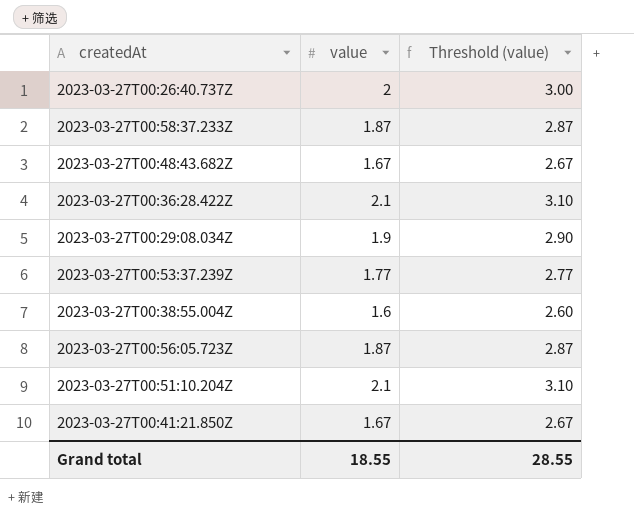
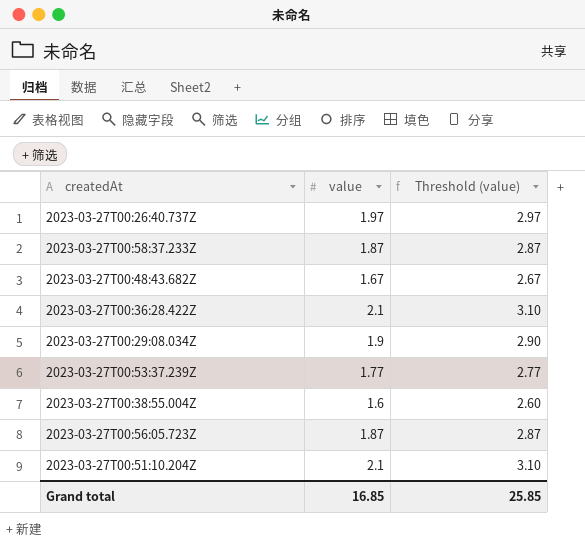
row 2023-03-27T00:41:21.850Z: 1.67 | 2.67 -> none
2023-03-27T00:26:40.737Z | value: 2 -> 1.97
2023-03-27T00:26:40.737Z | Threshold (value): 3.00 -> 2.97
Grand total | value: 18.55 -> 16.85
Grand total | Threshold (value): 28.55 -> 25.85

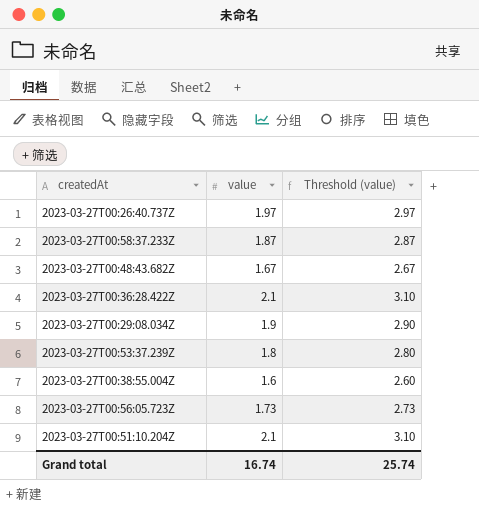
2023-03-27T00:53:37.239Z | value: 1.77 -> 1.8
2023-03-27T00:53:37.239Z | Threshold (value): 2.77 -> 2.80
2023-03-27T00:56:05.723Z | value: 1.87 -> 1.73
2023-03-27T00:56:05.723Z | Threshold (value): 2.87 -> 2.73
Grand total | value: 16.85 -> 16.74
Grand total | Threshold (value): 25.85 -> 25.74

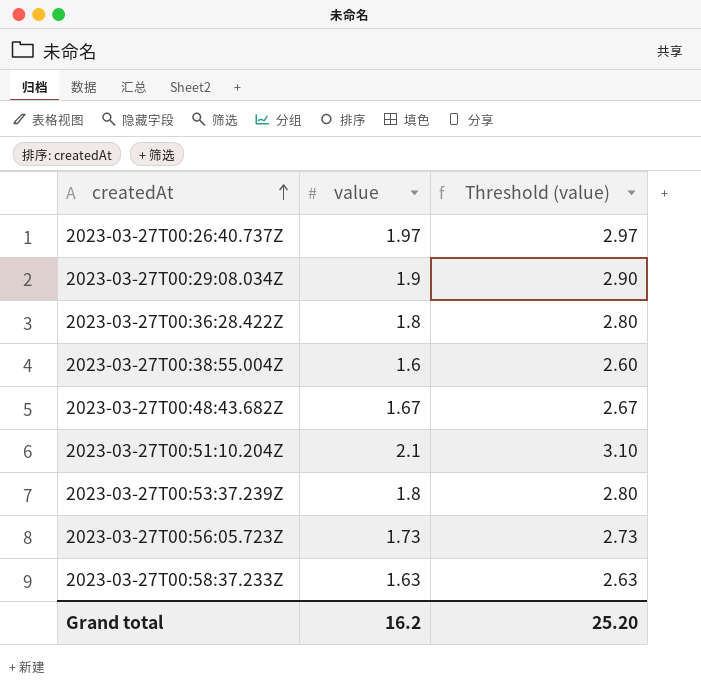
row order: none -> createdAt ascending
2023-03-27T00:36:28.422Z | value: 2.1 -> 1.8
2023-03-27T00:36:28.422Z | Threshold (value): 3.10 -> 2.80
2023-03-27T00:58:37.233Z | value: 1.87 -> 1.63
2023-03-27T00:58:37.233Z | Threshold (value): 2.87 -> 2.63
Grand total | value: 16.74 -> 16.2
Grand total | Threshold (value): 25.74 -> 25.20

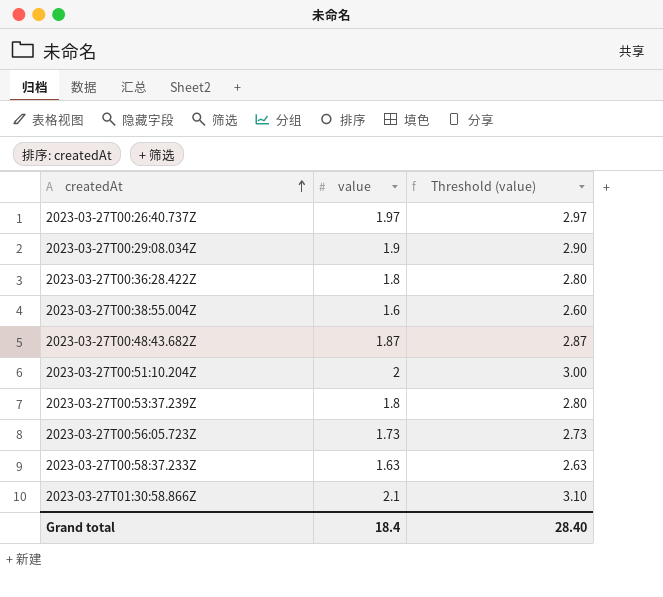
2023-03-27T00:48:43.682Z | value: 1.67 -> 1.87
2023-03-27T00:48:43.682Z | Threshold (value): 2.67 -> 2.87
2023-03-27T00:51:10.204Z | value: 2.1 -> 2
2023-03-27T00:51:10.204Z | Threshold (value): 3.10 -> 3.00
row 2023-03-27T01:30:58.866Z: none -> 2.1 | 3.10
Grand total | value: 16.2 -> 18.4
Grand total | Threshold (value): 25.20 -> 28.40

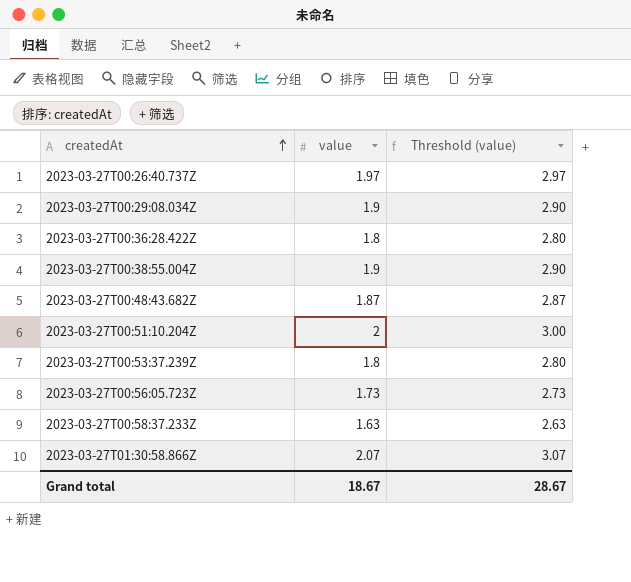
2023-03-27T00:38:55.004Z | value: 1.6 -> 1.9
2023-03-27T00:38:55.004Z | Threshold (value): 2.60 -> 2.90
2023-03-27T01:30:58.866Z | value: 2.1 -> 2.07
2023-03-27T01:30:58.866Z | Threshold (value): 3.10 -> 3.07
Grand total | value: 18.4 -> 18.67
Grand total | Threshold (value): 28.40 -> 28.67

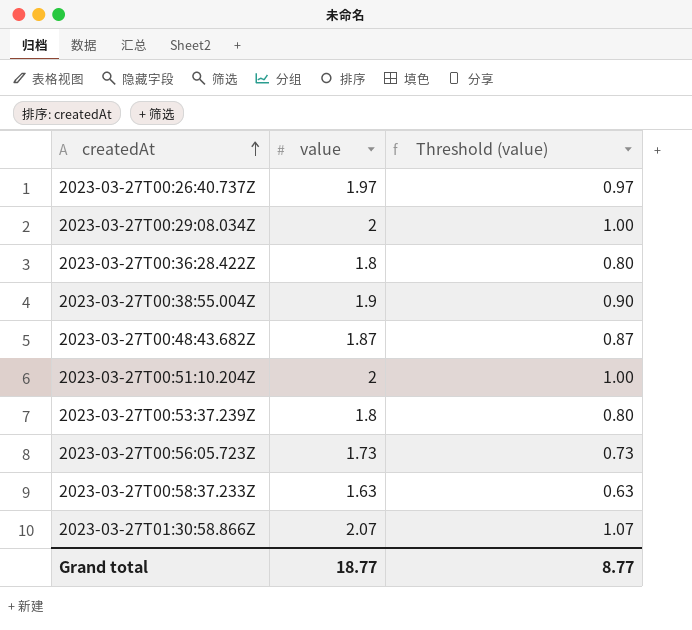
column Threshold (value) | formula: [value] + 1 -> [value] - 1
2023-03-27T00:29:08.034Z | value: 1.9 -> 2
Grand total | value: 18.67 -> 18.77
Grand total | Threshold (value): 28.67 -> 8.77

